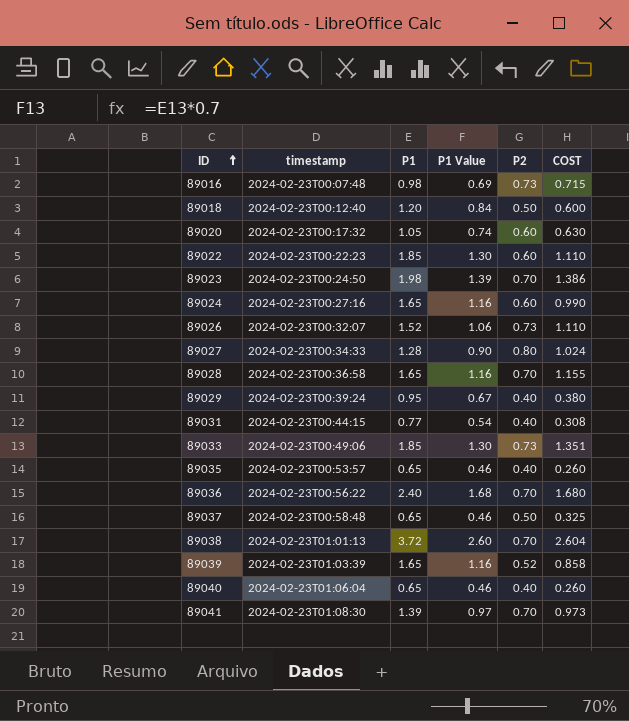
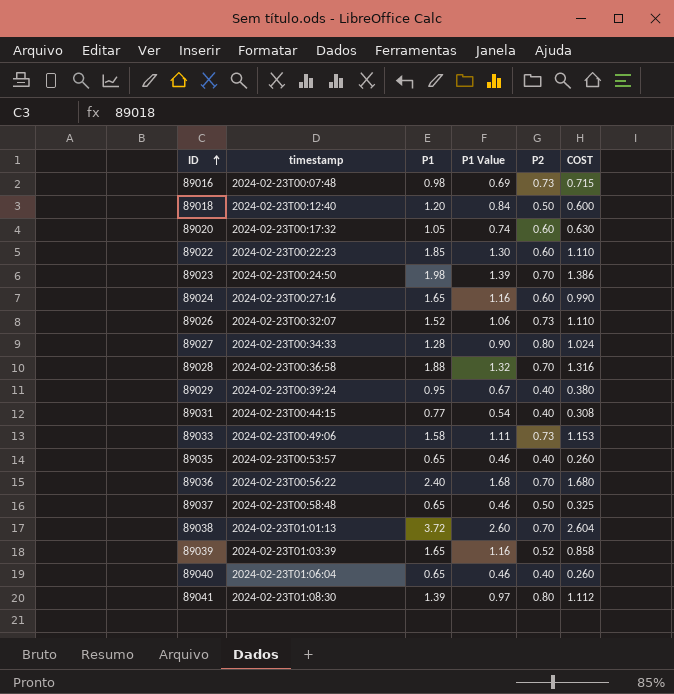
89028 | P1: 1.65 -> 1.88
89028 | P1 Value: 1.16 -> 1.32
89028 | COST: 1.155 -> 1.316
89033 | P1: 1.85 -> 1.58
89033 | P1 Value: 1.30 -> 1.11
89033 | COST: 1.351 -> 1.153
89041 | P2: 0.70 -> 0.80
89041 | COST: 0.973 -> 1.112

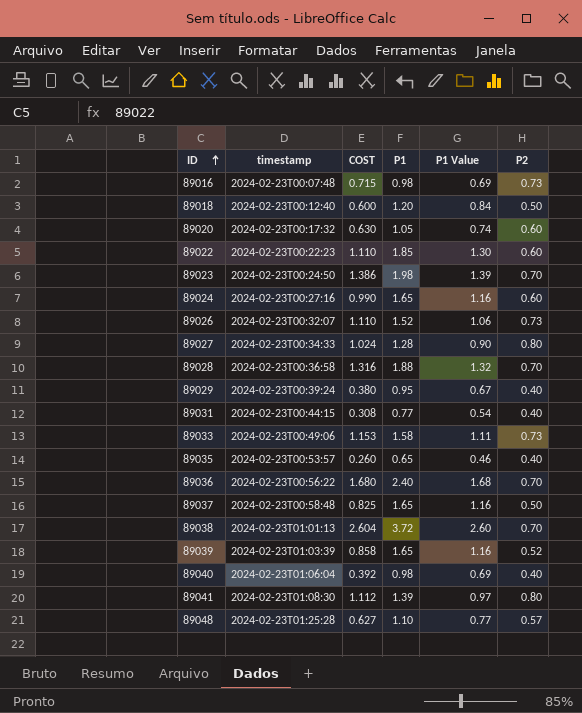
column COST | position: 6 -> 3
89037 | COST: 0.325 -> 0.825
89037 | P1: 0.65 -> 1.65
89037 | P1 Value: 0.46 -> 1.16
89040 | COST: 0.260 -> 0.392
89040 | P1: 0.65 -> 0.98
89040 | P1 Value: 0.46 -> 0.69
row 89048: none -> 2024-02-23T01:25:28 | 0.627 | 1.10 | 0.77 | 0.57

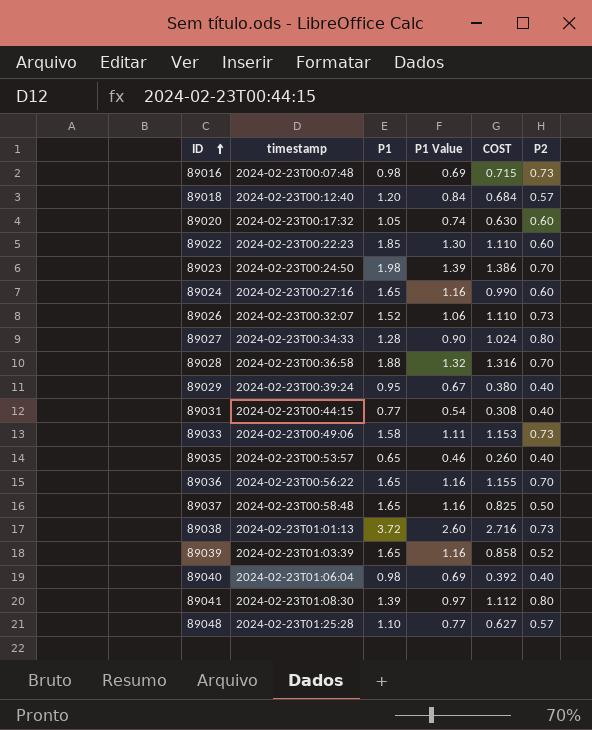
column COST | position: 3 -> 5
89018 | COST: 0.600 -> 0.684
89018 | P2: 0.50 -> 0.57
89036 | P1: 2.40 -> 1.65
89036 | P1 Value: 1.68 -> 1.16
89036 | COST: 1.680 -> 1.155
89038 | COST: 2.604 -> 2.716
89038 | P2: 0.70 -> 0.73

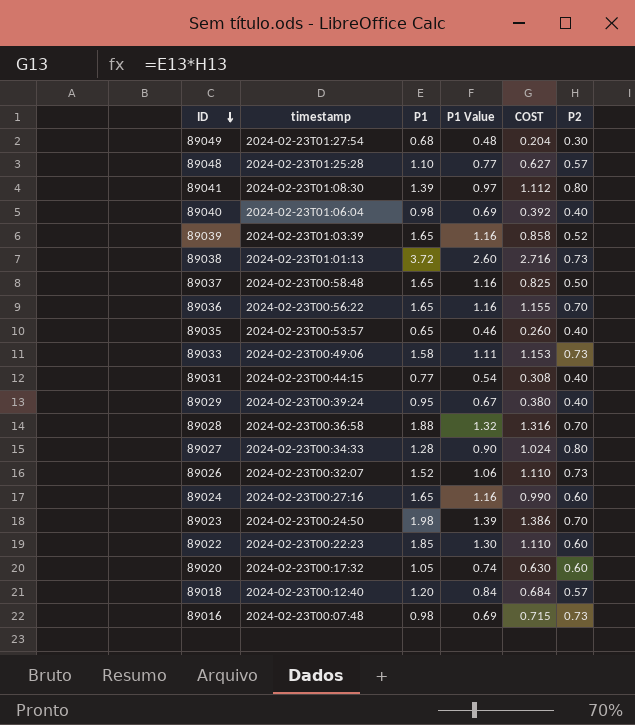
row order: ID ascending -> ID descending
row 89049: none -> 2024-02-23T01:27:54 | 0.68 | 0.48 | 0.204 | 0.30

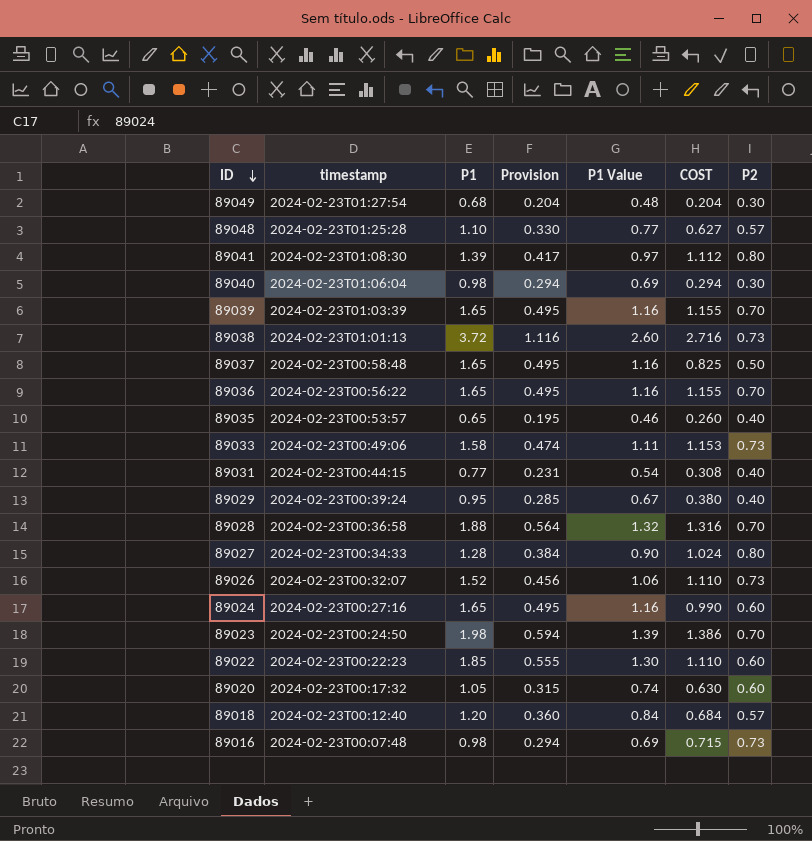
column Provision | formula: none -> [P1] * 0.3
89040 | COST: 0.392 -> 0.294
89040 | P2: 0.40 -> 0.30
89039 | COST: 0.858 -> 1.155
89039 | P2: 0.52 -> 0.70

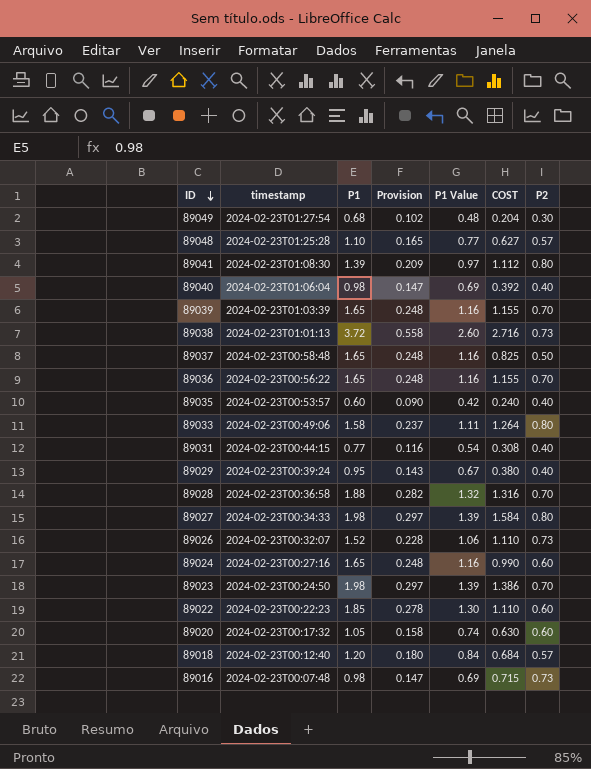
column Provision | formula: [P1] * 0.3 -> [P1] * 0.15
89040 | COST: 0.294 -> 0.392
89040 | P2: 0.30 -> 0.40
89035 | P1: 0.65 -> 0.60
89035 | P1 Value: 0.46 -> 0.42
89035 | COST: 0.260 -> 0.240
89033 | COST: 1.153 -> 1.264
89033 | P2: 0.73 -> 0.80
89027 | P1: 1.28 -> 1.98
89027 | P1 Value: 0.90 -> 1.39
89027 | COST: 1.024 -> 1.584

